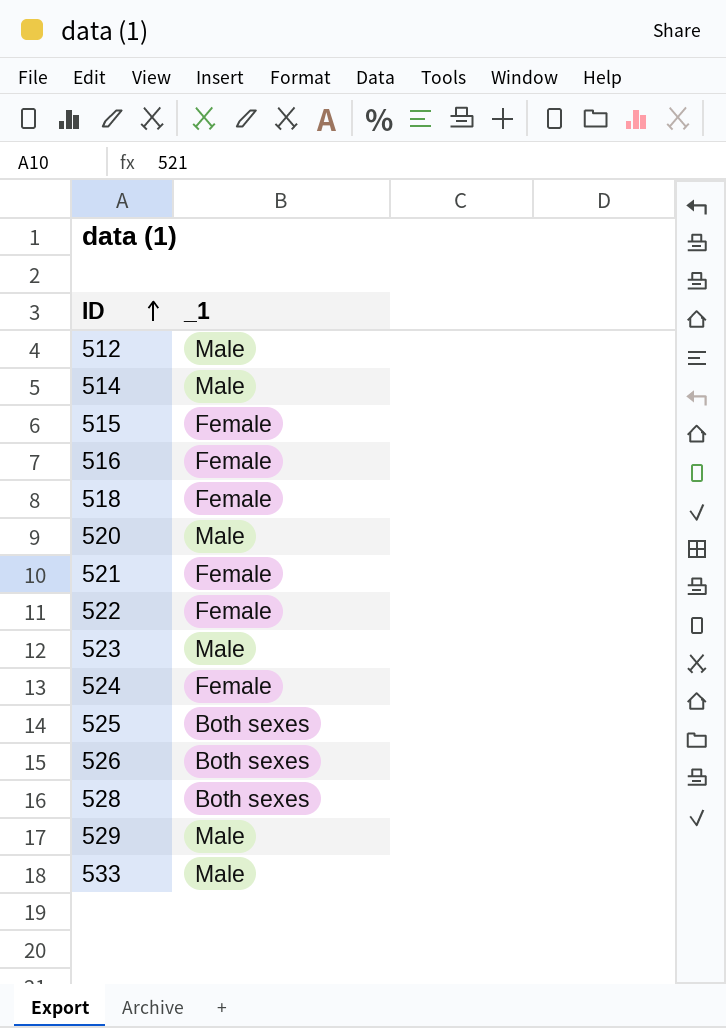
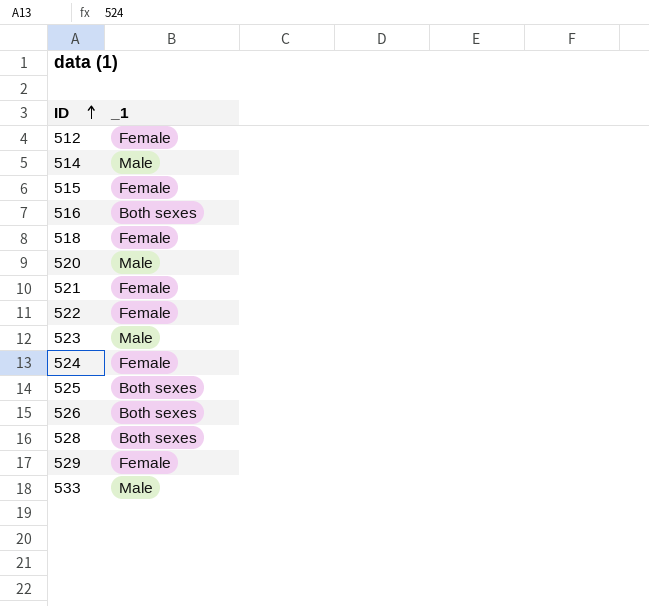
512 | _1: Male -> Female
516 | _1: Female -> Both sexes
529 | _1: Male -> Female

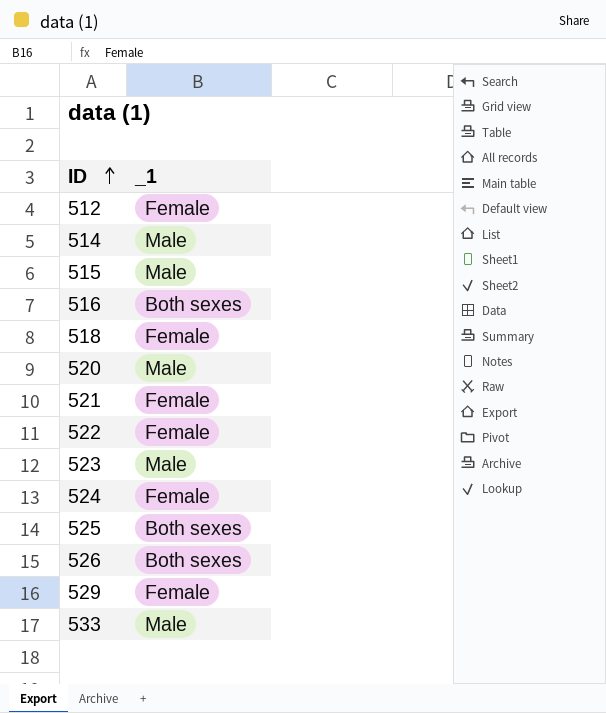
row 528: Both sexes -> none
515 | _1: Female -> Male

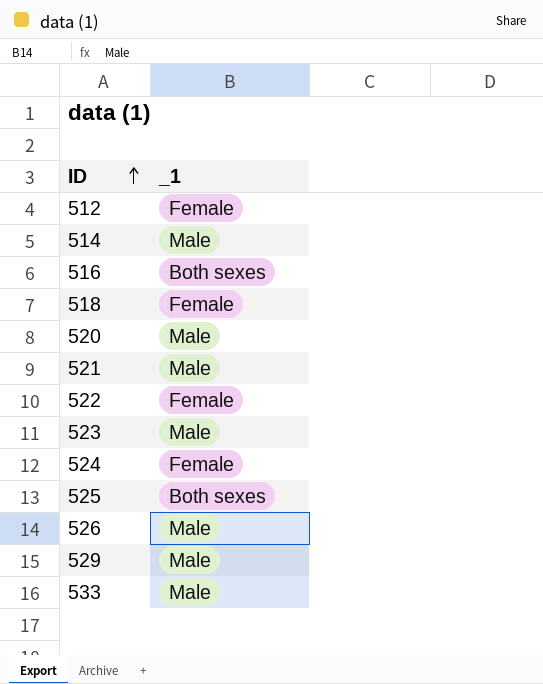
row 515: Male -> none
521 | _1: Female -> Male
526 | _1: Both sexes -> Male
529 | _1: Female -> Male

